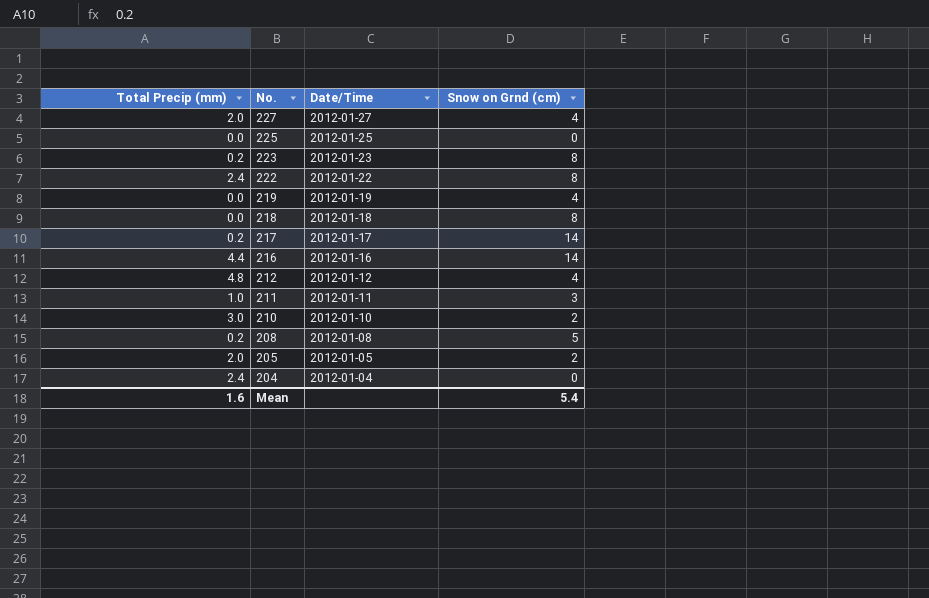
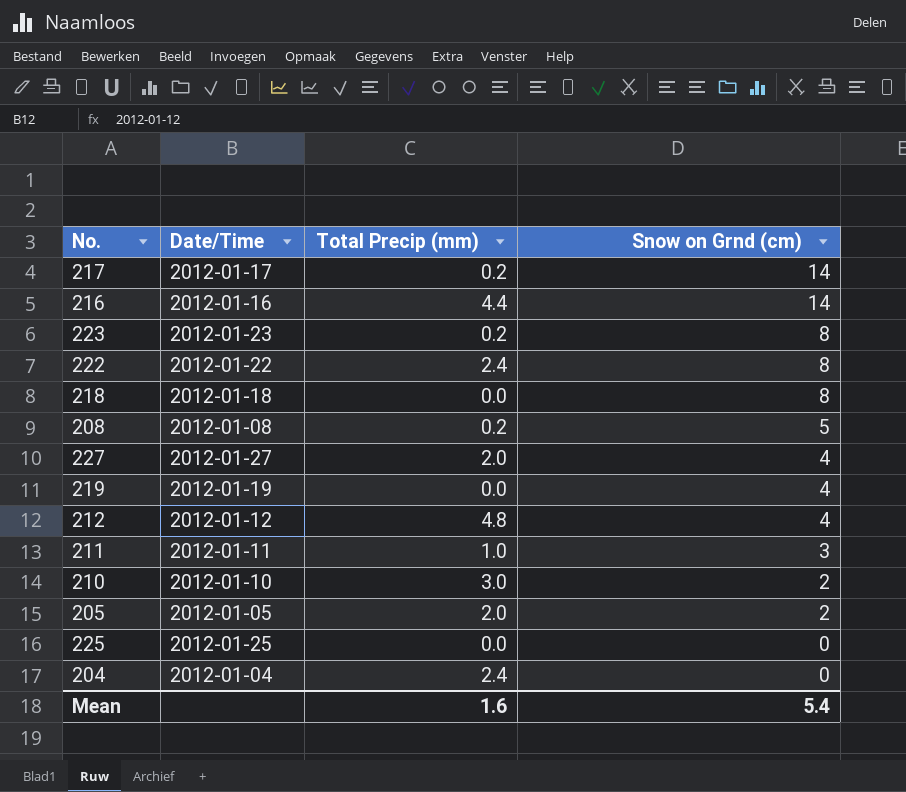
row order: No. descending -> Snow on Grnd (cm) descending
column Total Precip (mm) | position: 1 -> 3

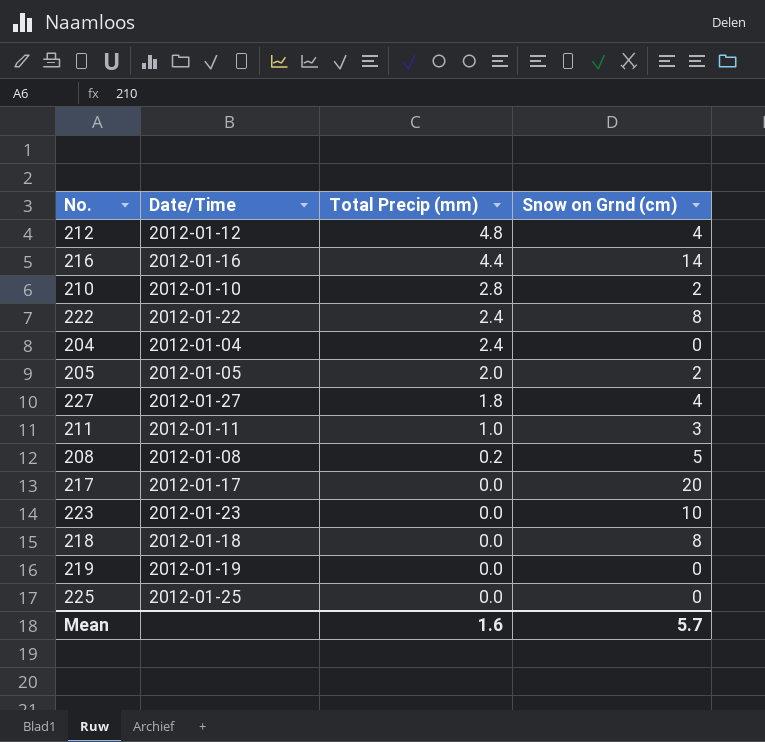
row order: Snow on Grnd (cm) descending -> Total Precip (mm) descending
210 | Total Precip (mm): 3.0 -> 2.8
227 | Total Precip (mm): 2.0 -> 1.8
217 | Total Precip (mm): 0.2 -> 0.0
217 | Snow on Grnd (cm): 14 -> 20
223 | Total Precip (mm): 0.2 -> 0.0
223 | Snow on Grnd (cm): 8 -> 10
219 | Snow on Grnd (cm): 4 -> 0
Mean | Snow on Grnd (cm): 5.4 -> 5.7

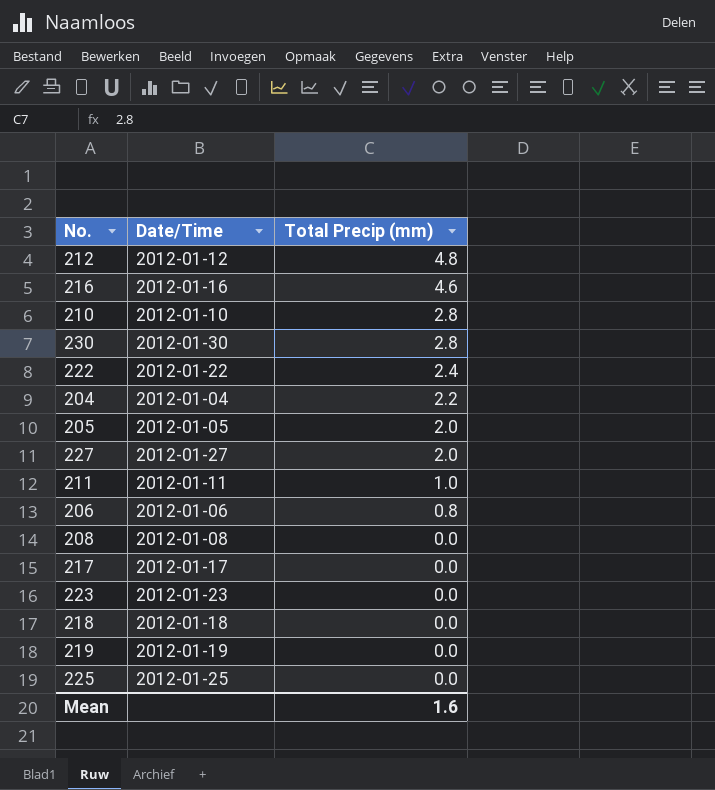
column Snow on Grnd (cm) | position: 4 -> none
216 | Total Precip (mm): 4.4 -> 4.6
row 230: none -> 2012-01-30 | 2.8
204 | Total Precip (mm): 2.4 -> 2.2
227 | Total Precip (mm): 1.8 -> 2.0
row 206: none -> 2012-01-06 | 0.8
208 | Total Precip (mm): 0.2 -> 0.0

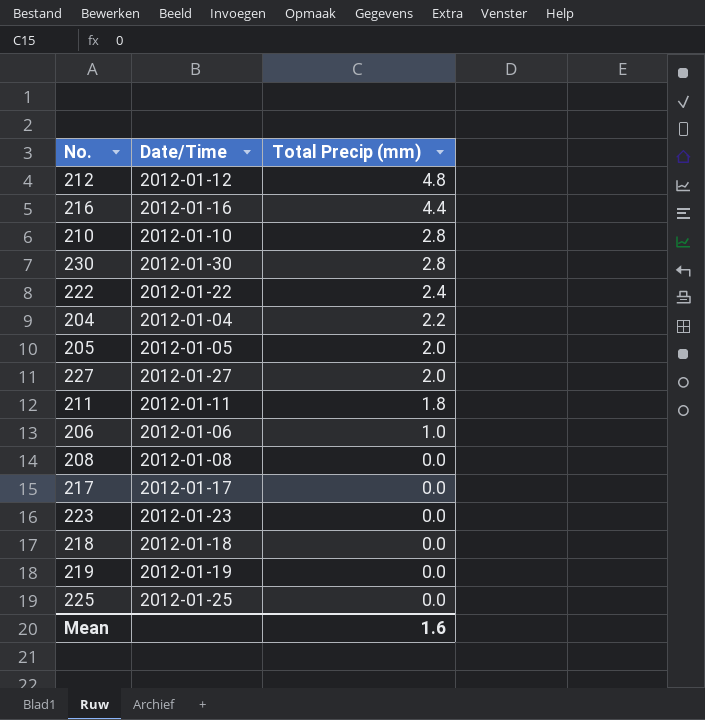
216 | Total Precip (mm): 4.6 -> 4.4
211 | Total Precip (mm): 1.0 -> 1.8
206 | Total Precip (mm): 0.8 -> 1.0

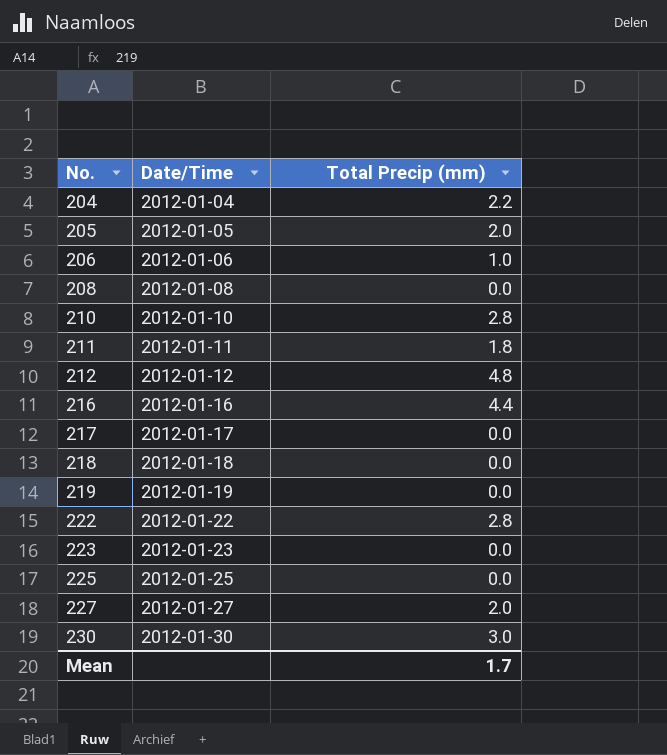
row order: Total Precip (mm) descending -> No. ascending
222 | Total Precip (mm): 2.4 -> 2.8
230 | Total Precip (mm): 2.8 -> 3.0
Mean | Total Precip (mm): 1.6 -> 1.7

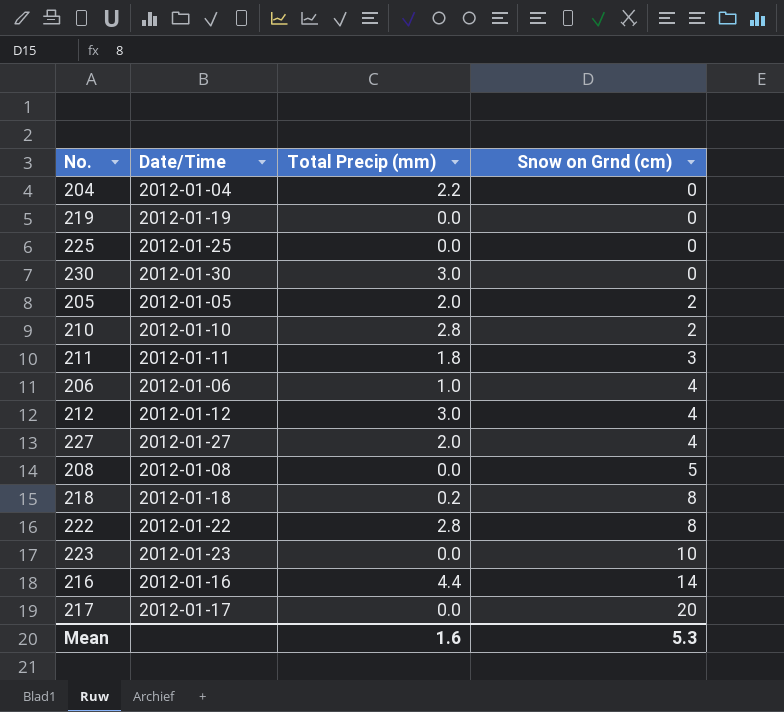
row order: No. ascending -> Snow on Grnd (cm) ascending
column Snow on Grnd (cm) | position: none -> 4
212 | Total Precip (mm): 4.8 -> 3.0
218 | Total Precip (mm): 0.0 -> 0.2
Mean | Total Precip (mm): 1.7 -> 1.6

